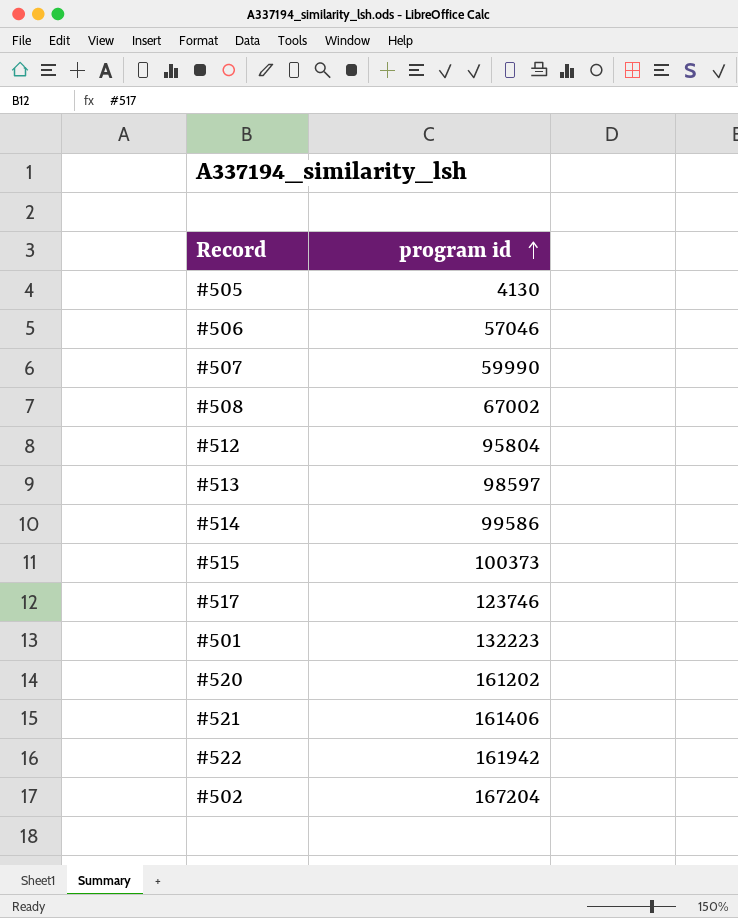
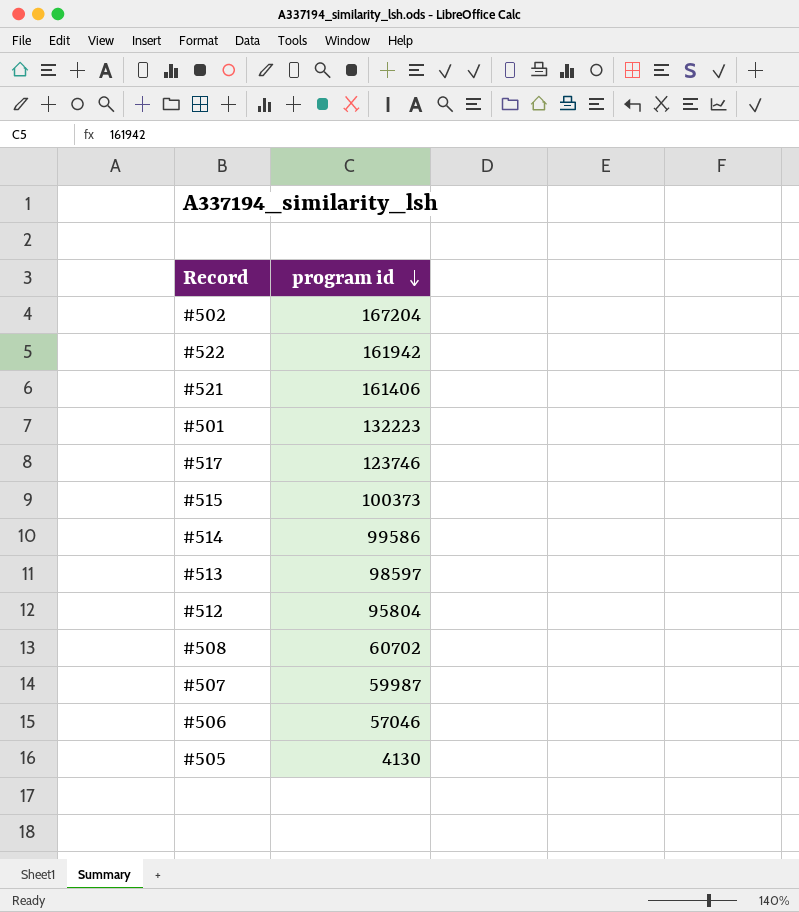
row order: program id ascending -> program id descending
row #520: 161202 -> none
#508 | program id: 67002 -> 60702
#507 | program id: 59990 -> 59987

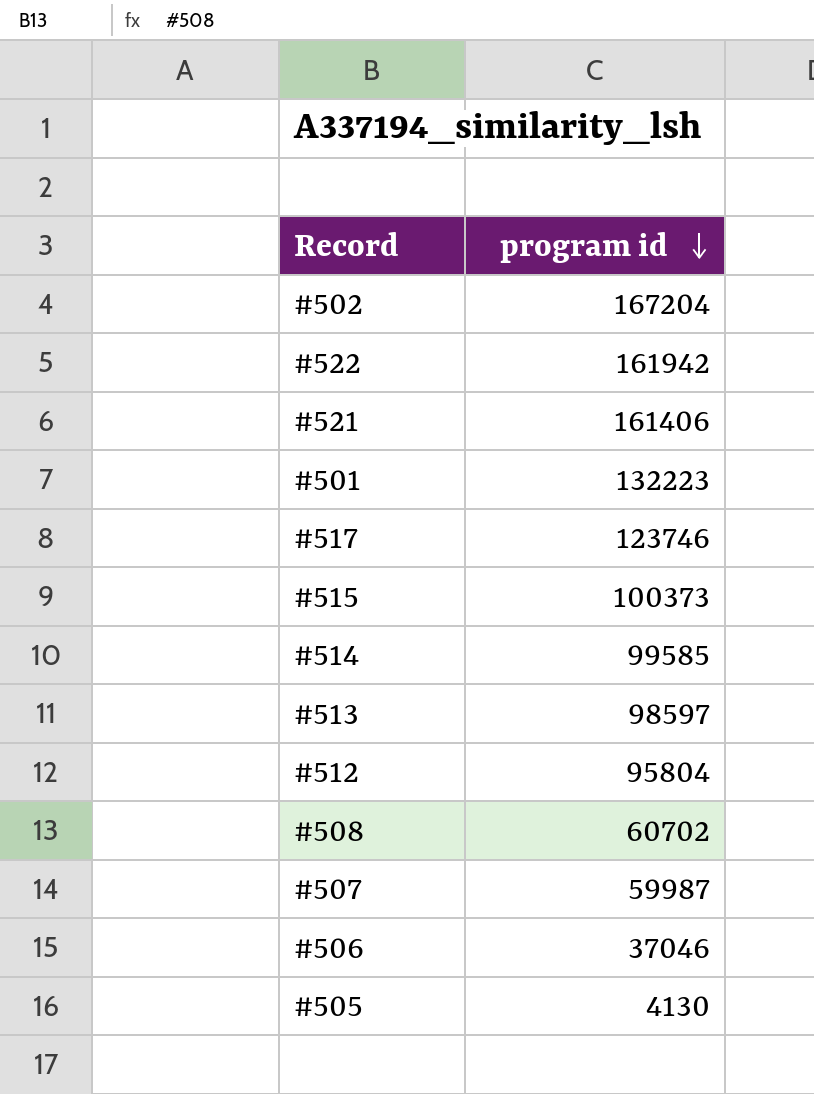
#514 | program id: 99586 -> 99585
#506 | program id: 57046 -> 37046

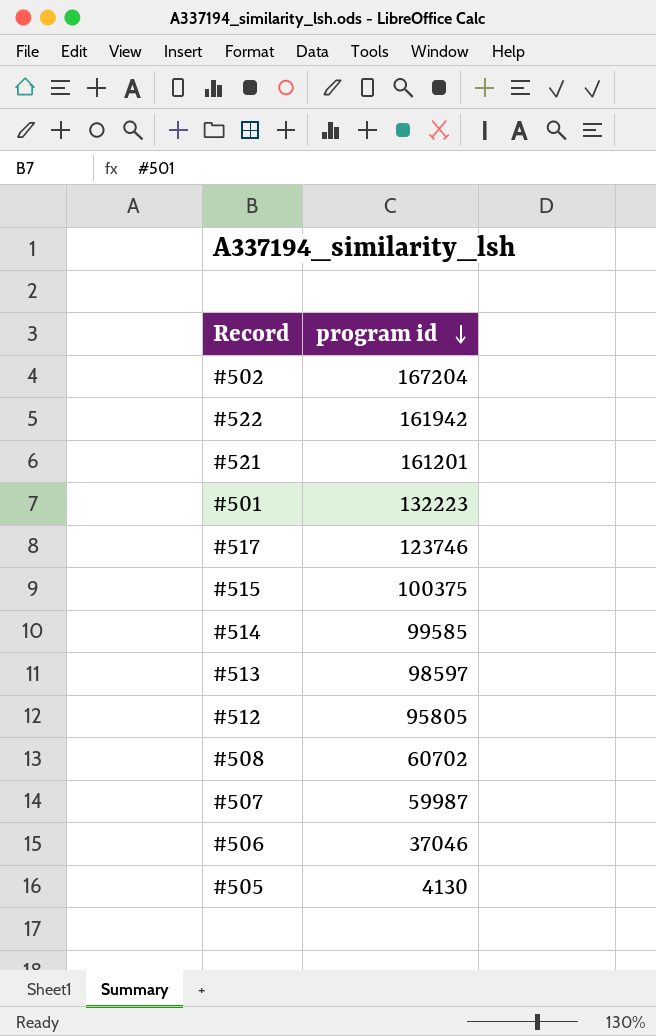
#521 | program id: 161406 -> 161201
#515 | program id: 100373 -> 100375
#512 | program id: 95804 -> 95805

